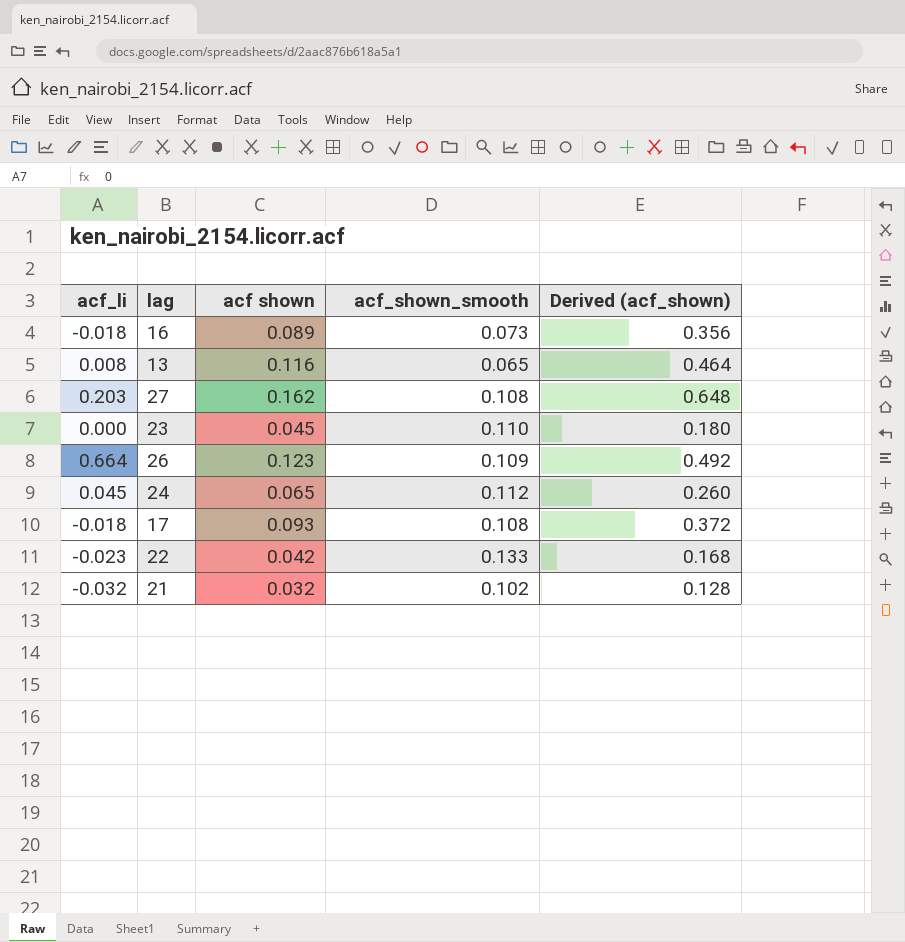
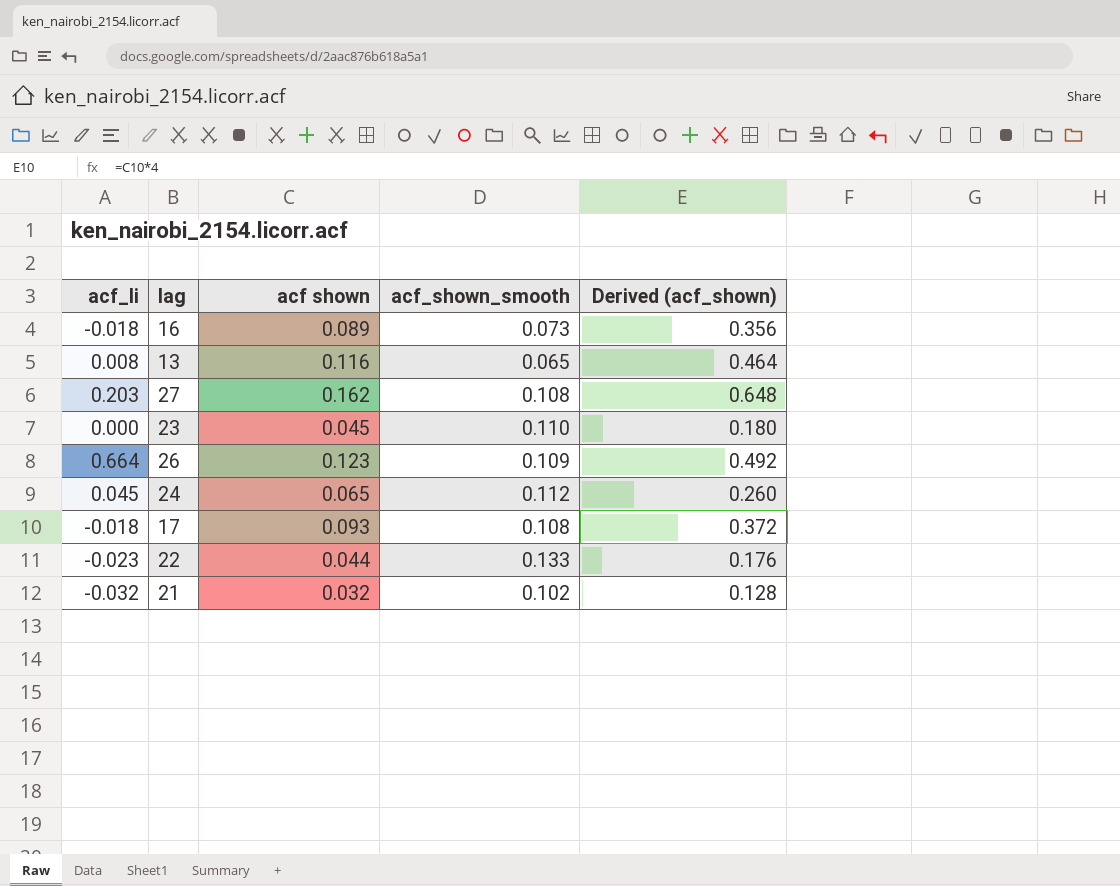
22 | acf shown: 0.042 -> 0.044
22 | Derived (acf_shown): 0.168 -> 0.176

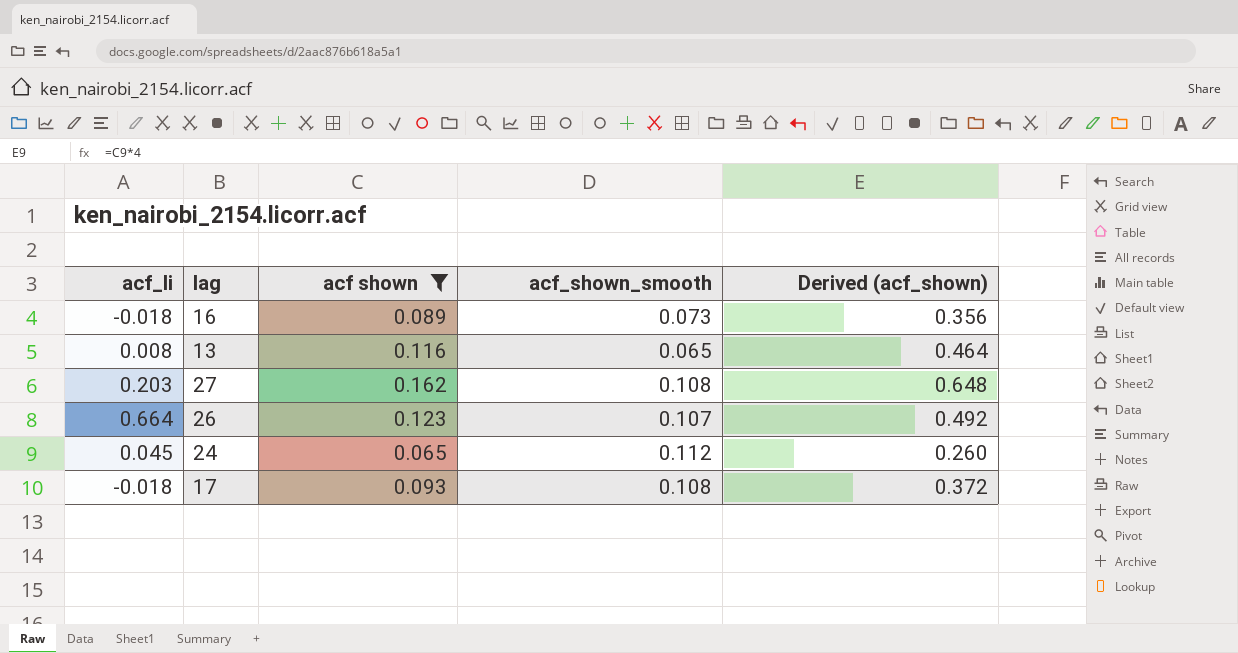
filter: none -> acf shown >= 0.065
26 | acf_shown_smooth: 0.109 -> 0.107

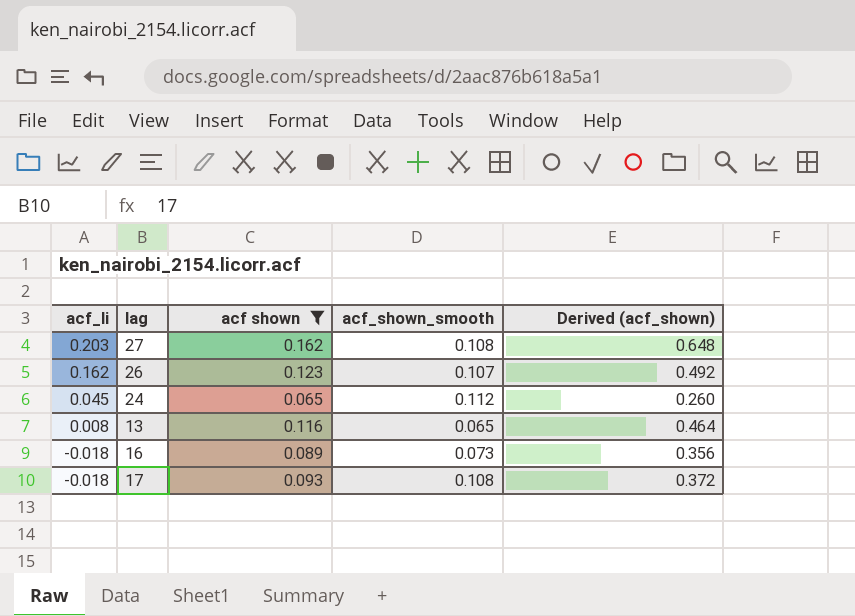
row order: none -> acf_li descending
26 | acf_li: 0.664 -> 0.162

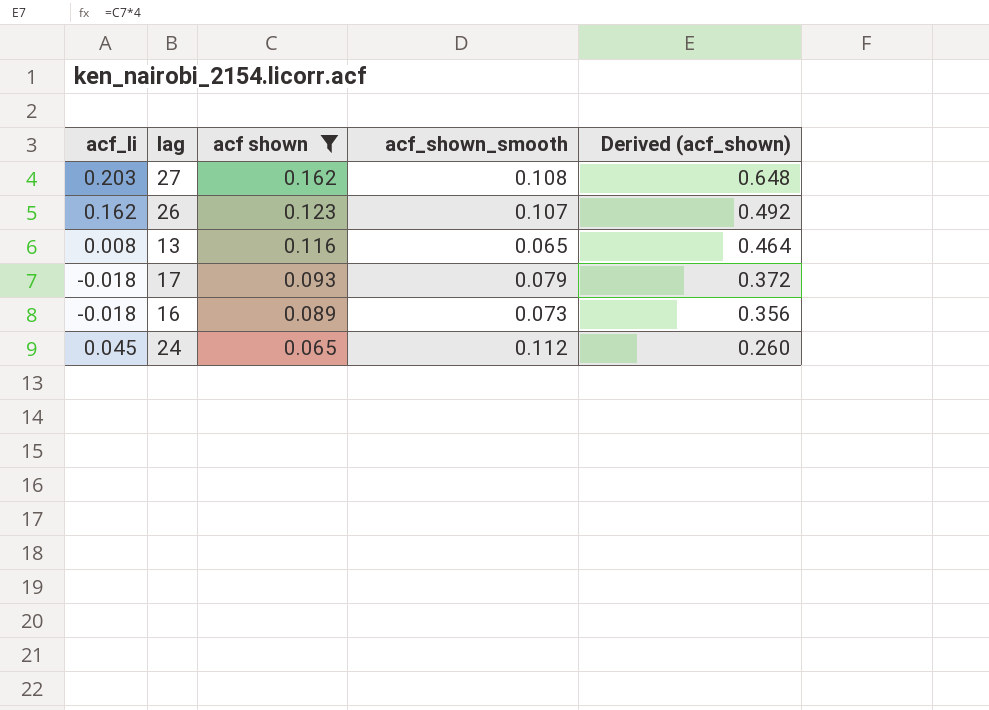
row order: acf_li descending -> acf shown descending
17 | acf_shown_smooth: 0.108 -> 0.079

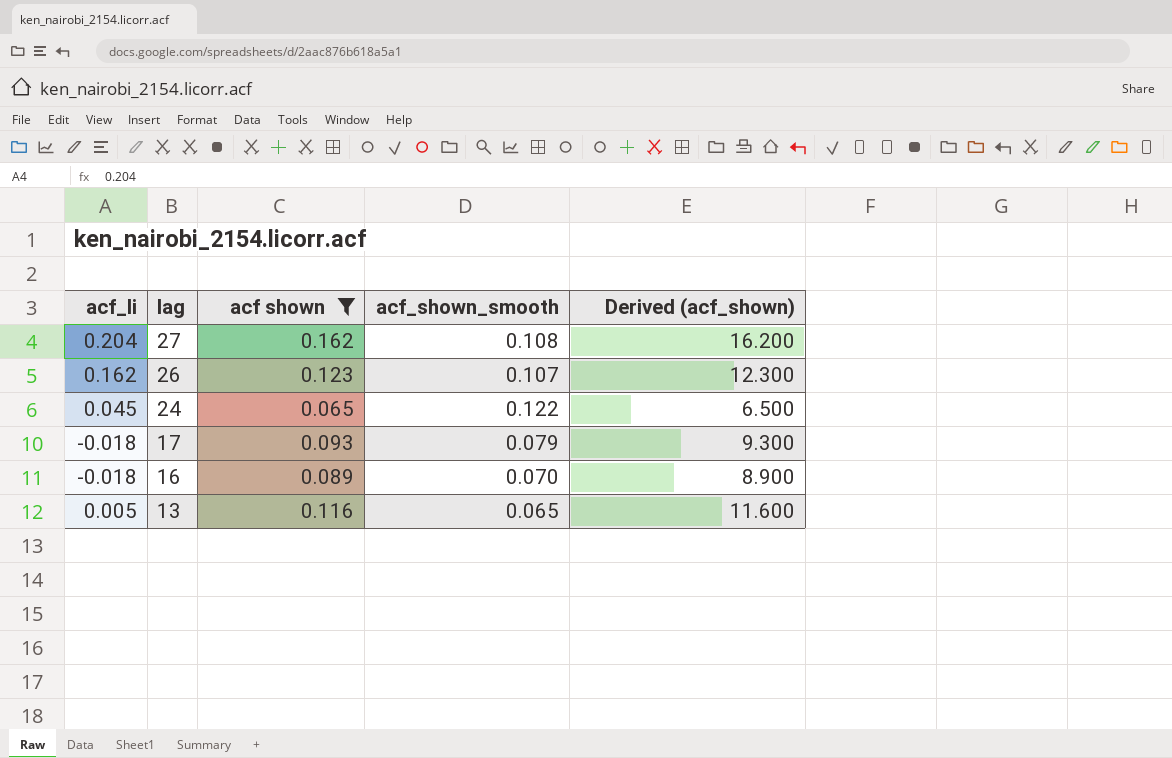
row order: acf shown descending -> lag descending
column Derived (acf_shown) | formula: [acf shown] * 4 -> [acf shown] * 100
27 | acf_li: 0.203 -> 0.204
24 | acf_shown_smooth: 0.112 -> 0.122
16 | acf_shown_smooth: 0.073 -> 0.070
13 | acf_li: 0.008 -> 0.005

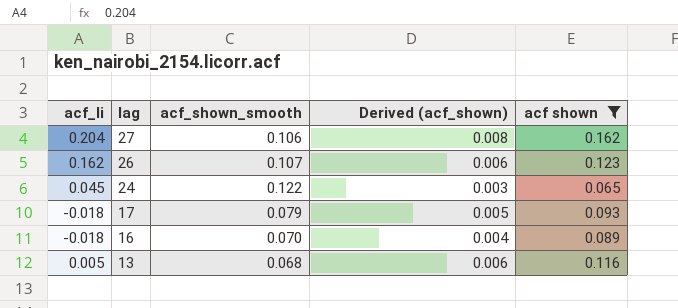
column Derived (acf_shown) | formula: [acf shown] * 100 -> [acf shown] * 0.05
column acf shown | position: 3 -> 5
27 | acf_shown_smooth: 0.108 -> 0.106
13 | acf_shown_smooth: 0.065 -> 0.068

